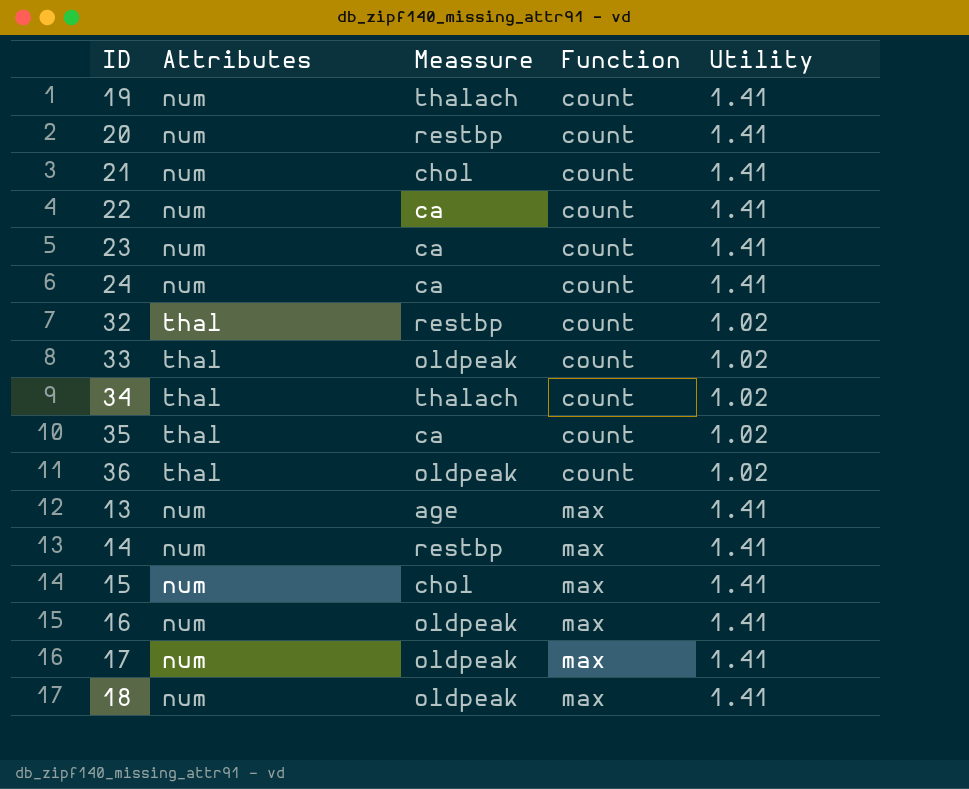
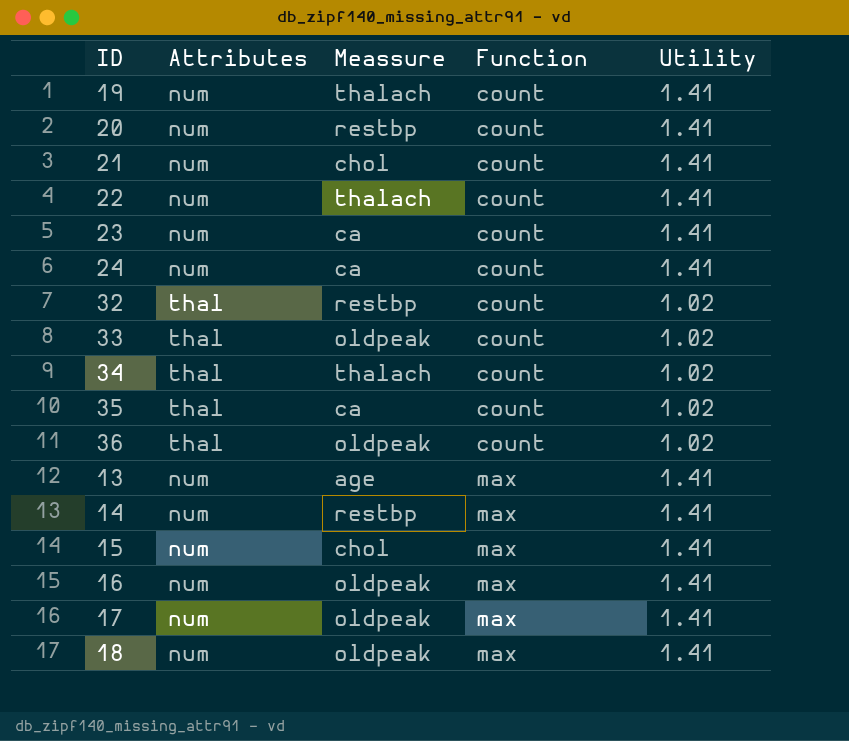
22 | Meassure: ca -> thalach

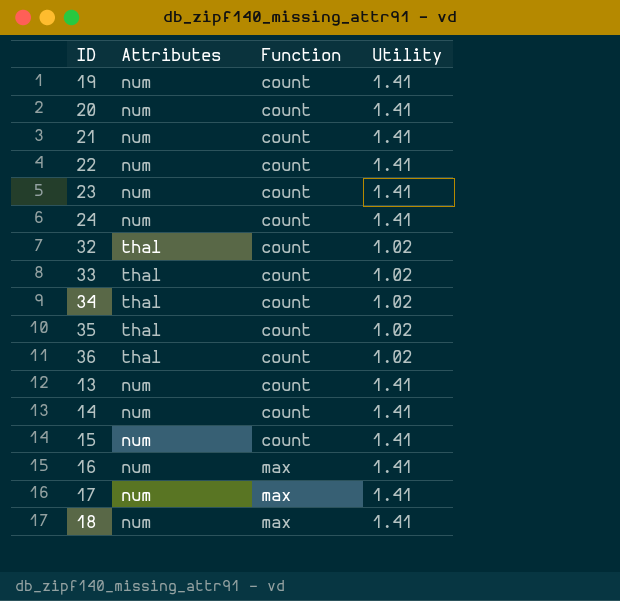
column Meassure | position: 3 -> none
13 | Function: max -> count
14 | Function: max -> count
15 | Function: max -> count

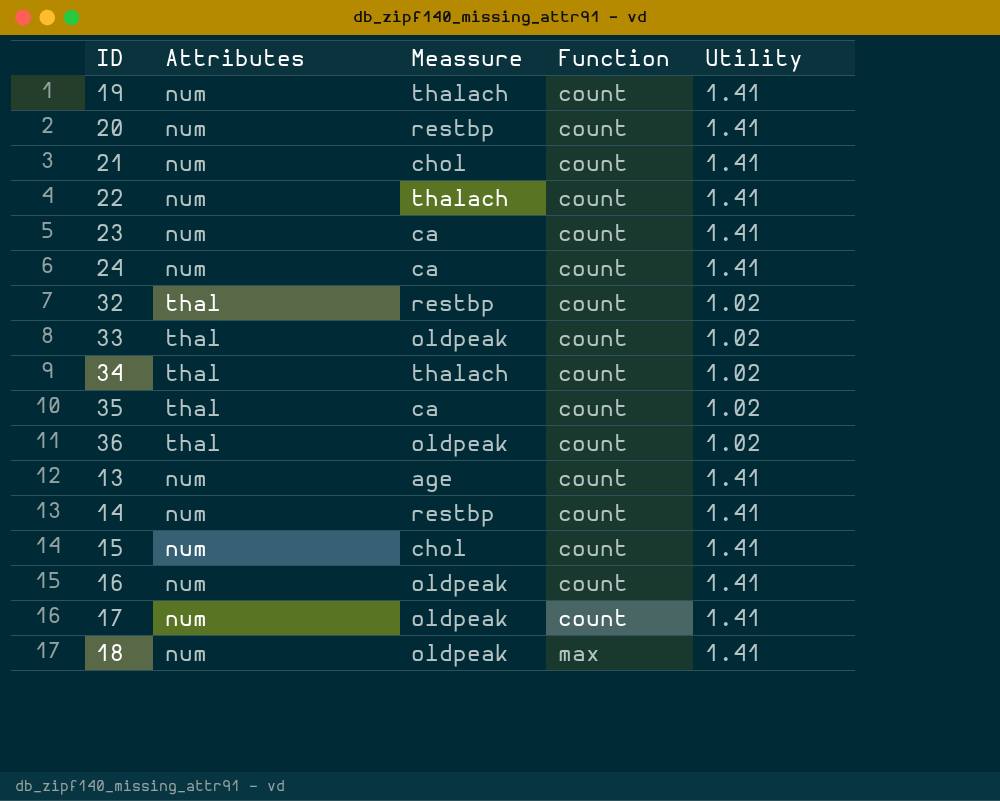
column Meassure | position: none -> 3
16 | Function: max -> count
17 | Function: max -> count

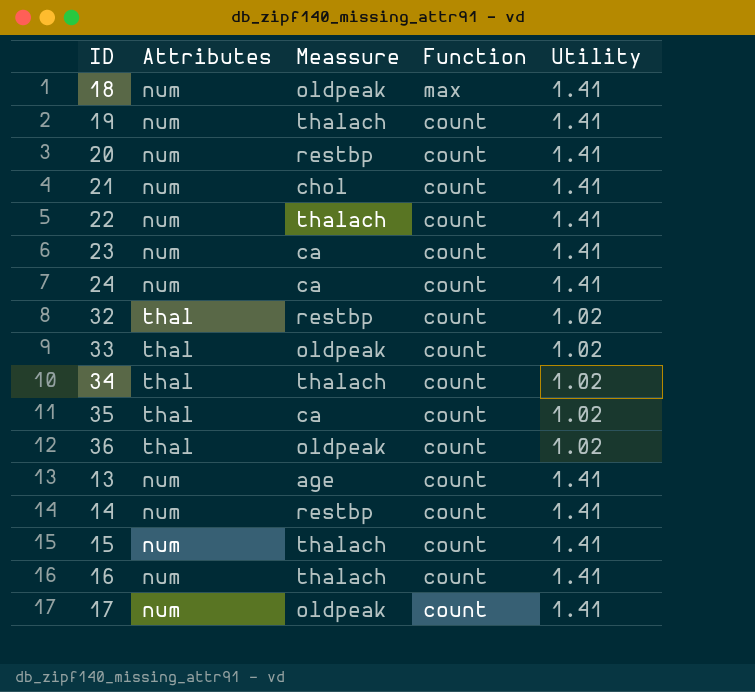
row order: Function ascending -> Function descending
15 | Meassure: chol -> thalach
16 | Meassure: oldpeak -> thalach

